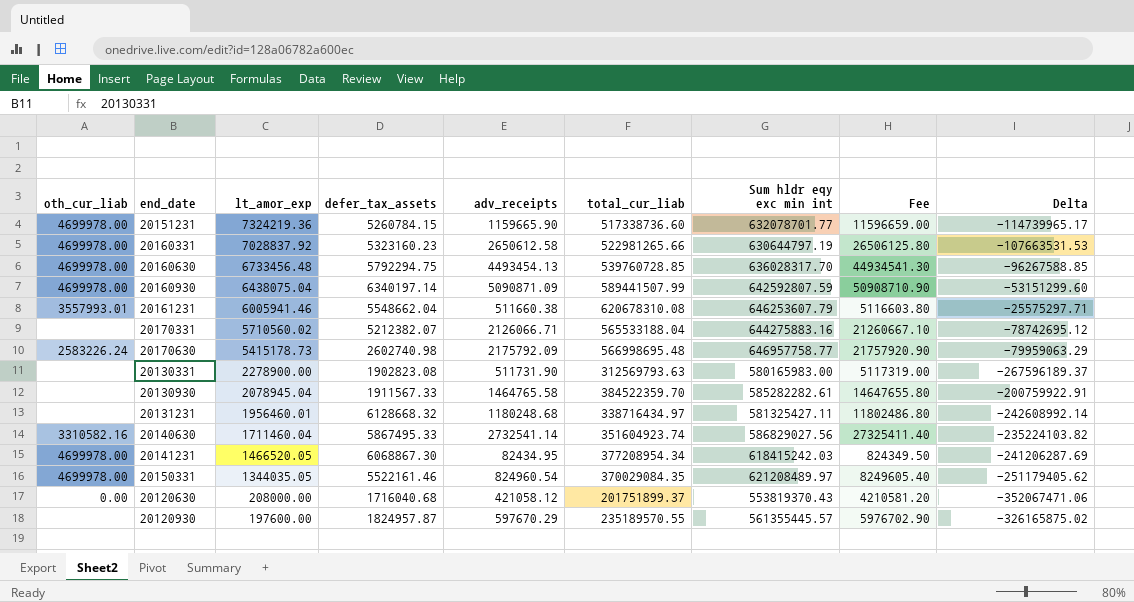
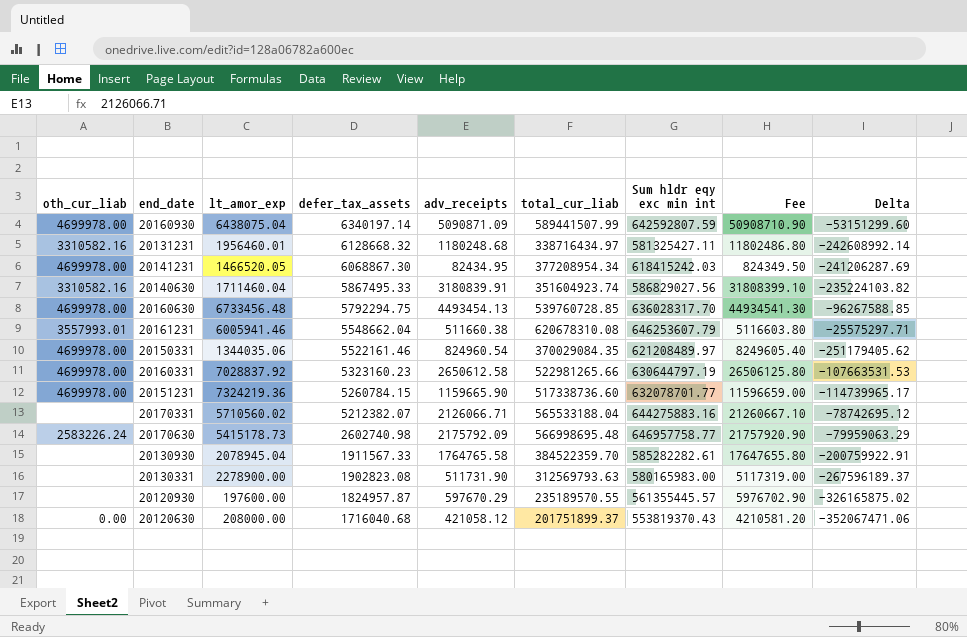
row order: lt_amor_exp descending -> defer_tax_assets descending
20131231 | oth_cur_liab: none -> 3310582.16
20140630 | adv_receipts: 2732541.14 -> 3180839.91
20140630 | Fee: 27325411.40 -> 31808399.10
20150331 | lt_amor_exp: 1344035.05 -> 1344035.06
20130930 | adv_receipts: 1464765.58 -> 1764765.58
20130930 | Fee: 14647655.80 -> 17647655.80

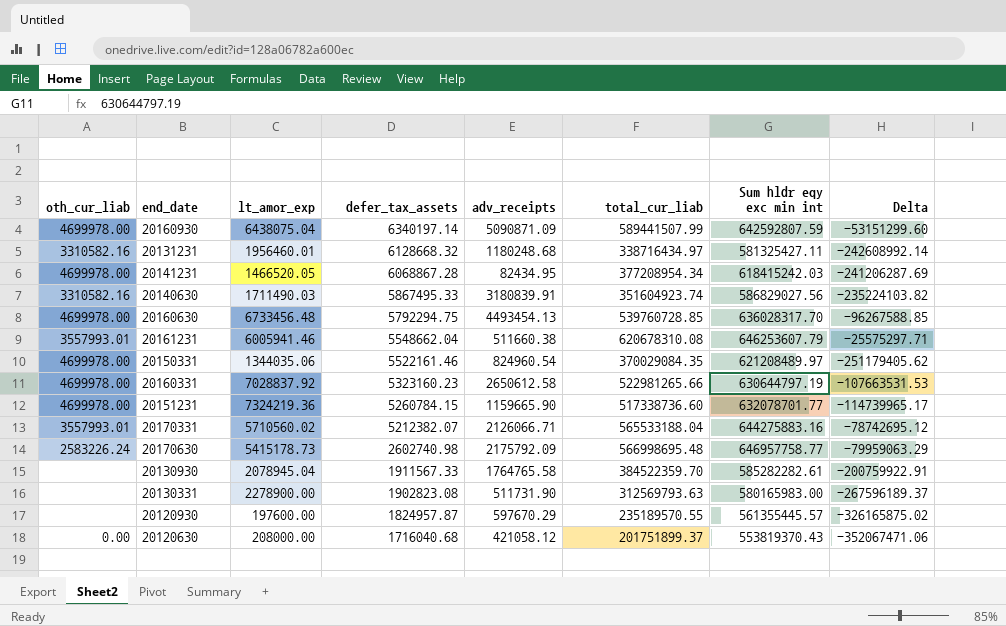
column Fee | formula: [adv_receipts] * 10 -> none
20141231 | defer_tax_assets: 6068867.30 -> 6068867.28
20140630 | lt_amor_exp: 1711460.04 -> 1711490.03
20170331 | oth_cur_liab: none -> 3557993.01

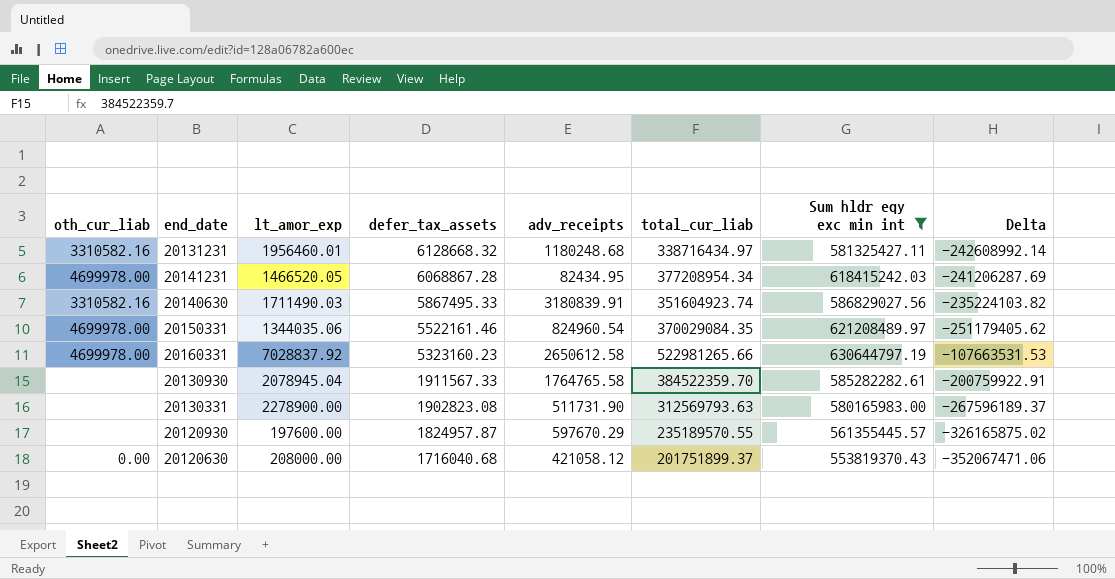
filter: none -> Sum hldr eqy exc min int <= 630644797.19

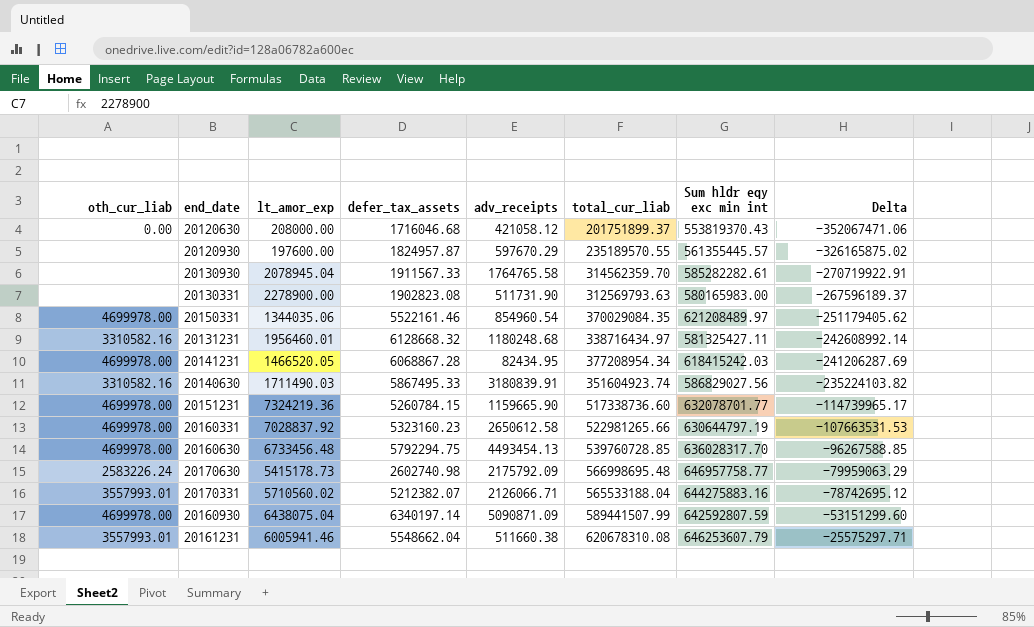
filter: Sum hldr eqy exc min int <= 630644797.19 -> none
row order: defer_tax_assets descending -> Delta ascending
20120630 | defer_tax_assets: 1716040.68 -> 1716046.68
20130930 | total_cur_liab: 384522359.70 -> 314562359.70
20130930 | Delta: -200759922.91 -> -270719922.91
20150331 | adv_receipts: 824960.54 -> 854960.54

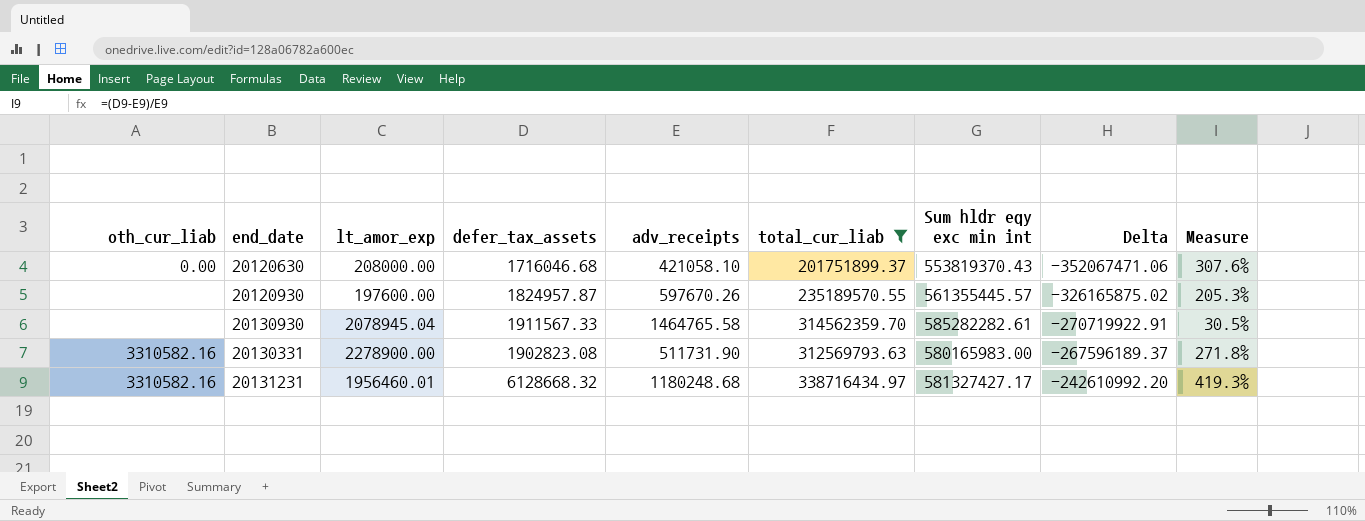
filter: none -> total_cur_liab <= 338716434.97
column Measure | formula: none -> ([defer_tax_assets] - [adv_receipts]) / [adv_receipts]
20120630 | adv_receipts: 421058.12 -> 421058.10
20120930 | adv_receipts: 597670.29 -> 597670.26
20130930 | adv_receipts: 1764765.58 -> 1464765.58
20130331 | oth_cur_liab: none -> 3310582.16
20131231 | Sum hldr eqy exc min int: 581325427.11 -> 581327427.17
20131231 | Delta: -242608992.14 -> -242610992.20

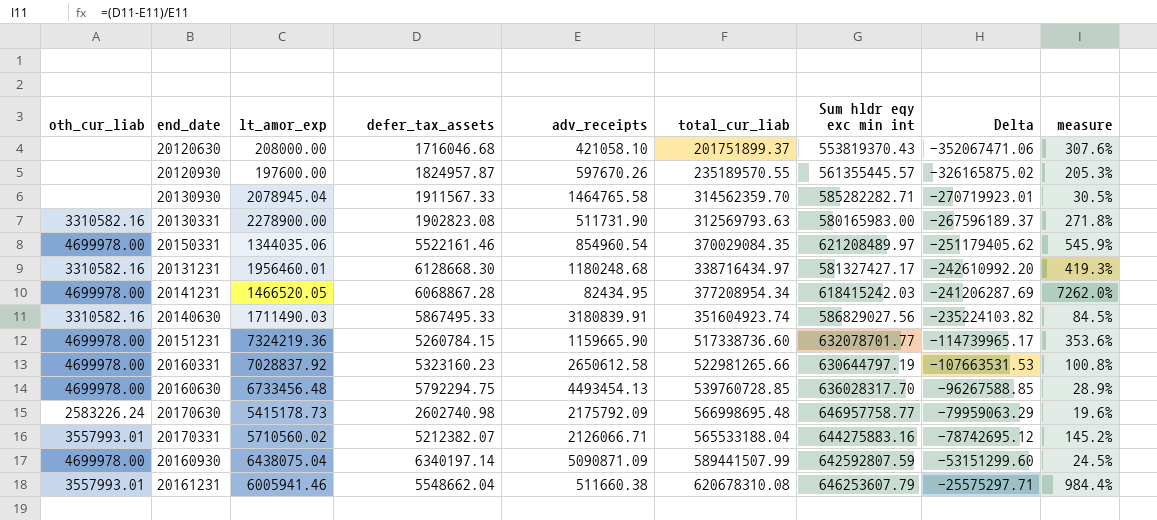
filter: total_cur_liab <= 338716434.97 -> none
column name: Measure -> measure
20120630 | oth_cur_liab: 0.00 -> none
20130930 | Sum hldr eqy exc min int: 585282282.61 -> 585282282.71
20130930 | Delta: -270719922.91 -> -270719923.01
20131231 | defer_tax_assets: 6128668.32 -> 6128668.30

